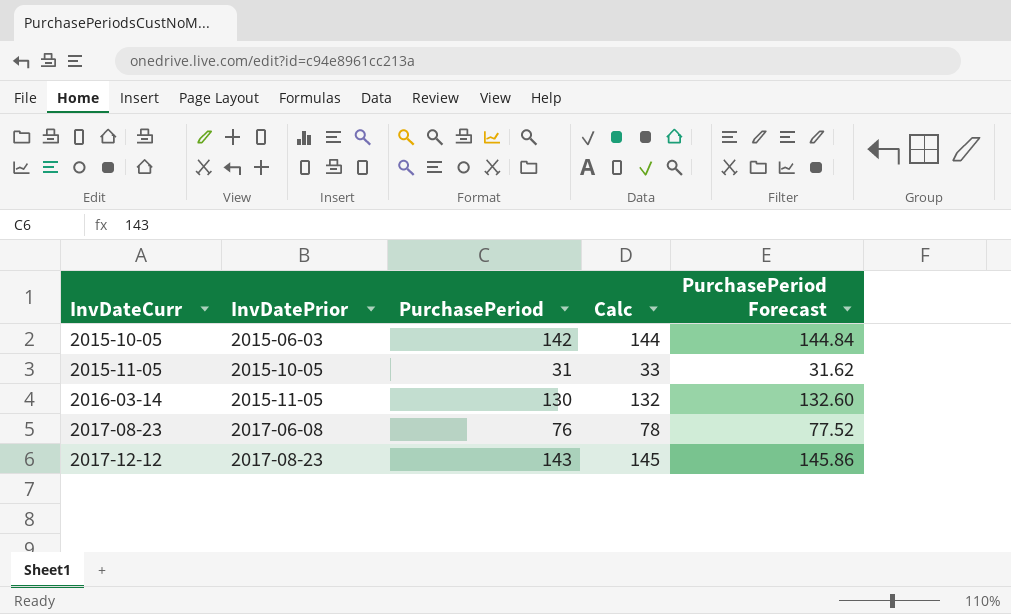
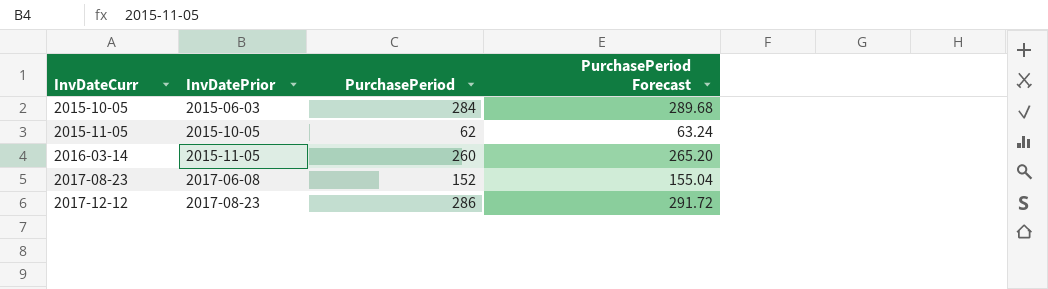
column Calc | formula: [PurchasePeriod] + 2 -> none
2015-10-05 | PurchasePeriod: 142 -> 284
2015-10-05 | PurchasePeriod Forecast: 144.84 -> 289.68
2015-11-05 | PurchasePeriod: 31 -> 62
2015-11-05 | PurchasePeriod Forecast: 31.62 -> 63.24
2016-03-14 | PurchasePeriod: 130 -> 260
2016-03-14 | PurchasePeriod Forecast: 132.60 -> 265.20
2017-08-23 | PurchasePeriod: 76 -> 152
2017-08-23 | PurchasePeriod Forecast: 77.52 -> 155.04
2017-12-12 | PurchasePeriod: 143 -> 286
2017-12-12 | PurchasePeriod Forecast: 145.86 -> 291.72

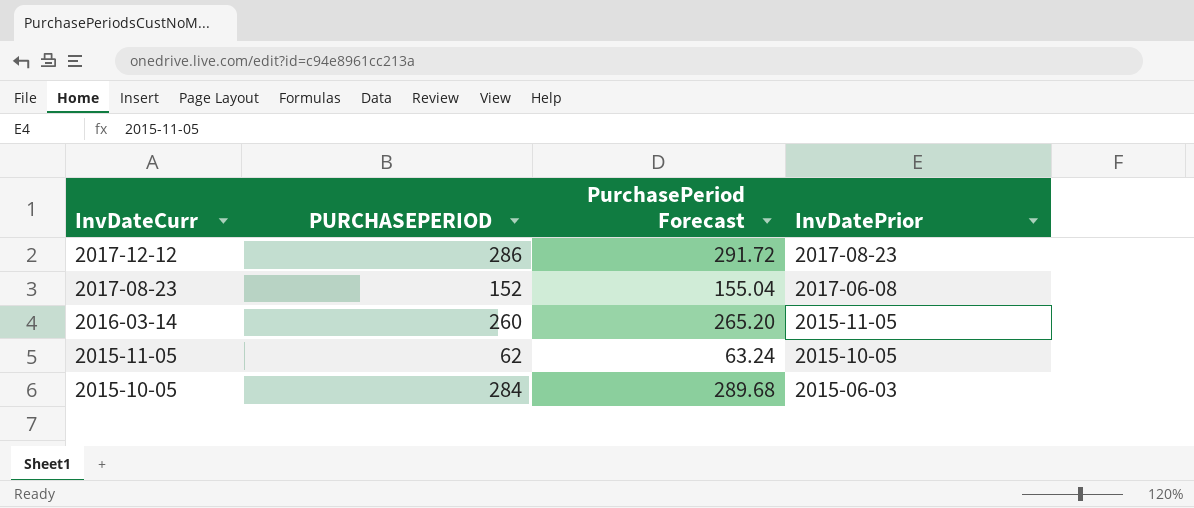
row order: InvDateCurr ascending -> InvDateCurr descending
column name: PurchasePeriod -> PURCHASEPERIOD
column InvDatePrior | position: 2 -> 4

